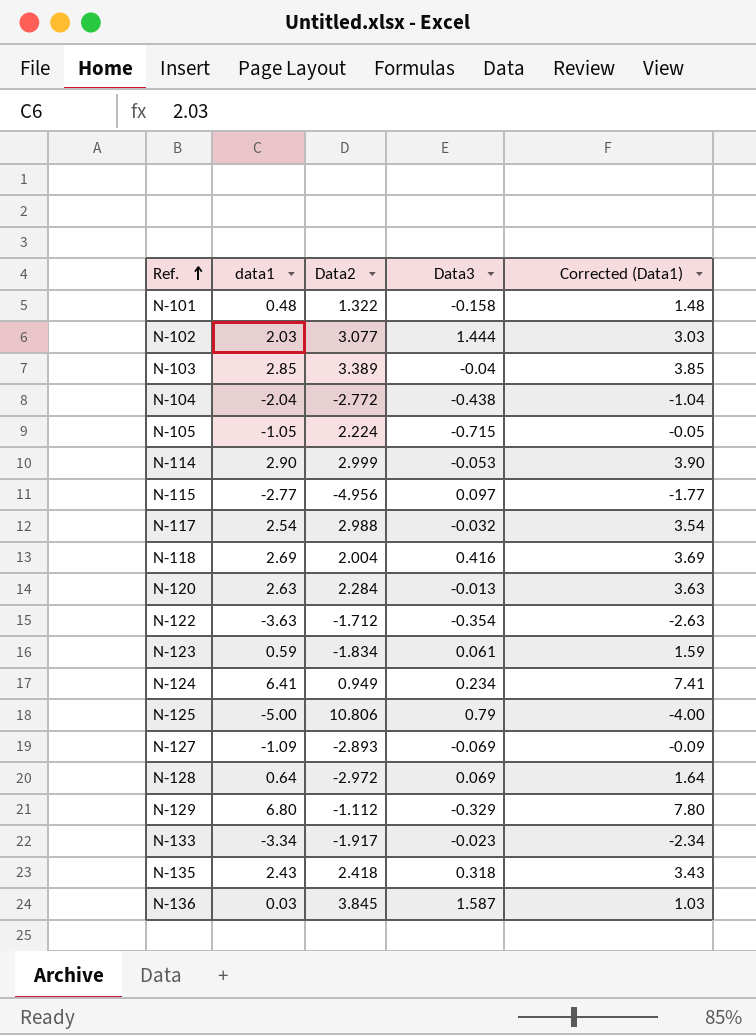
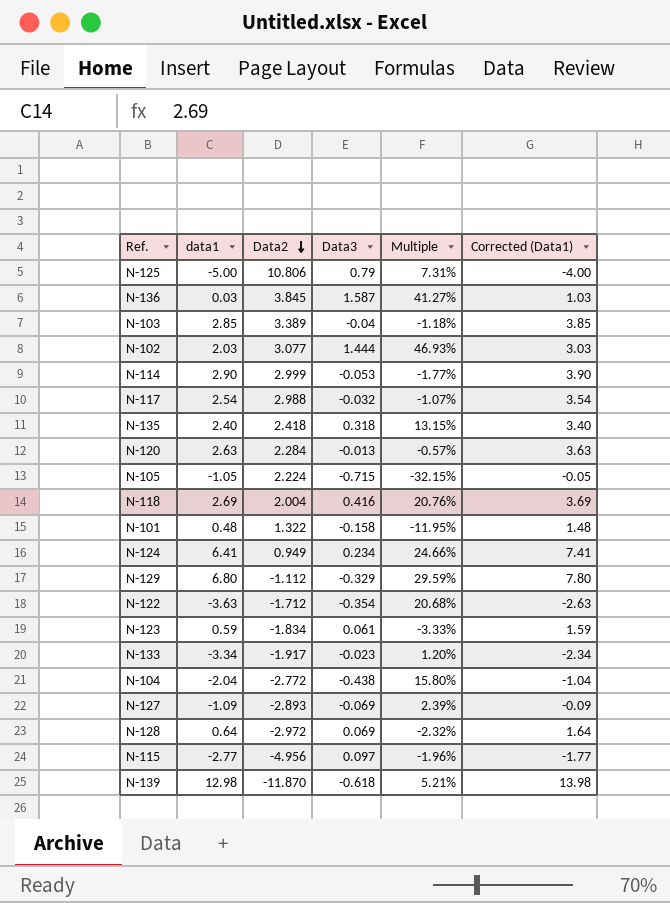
row order: Ref. ascending -> Data2 descending
column Multiple | formula: none -> [Data3] / [Data2]
N-135 | data1: 2.43 -> 2.40
N-135 | Corrected (Data1): 3.43 -> 3.40
row N-139: none -> 12.98 | -11.870 | -0.618 | 5.21% | 13.98

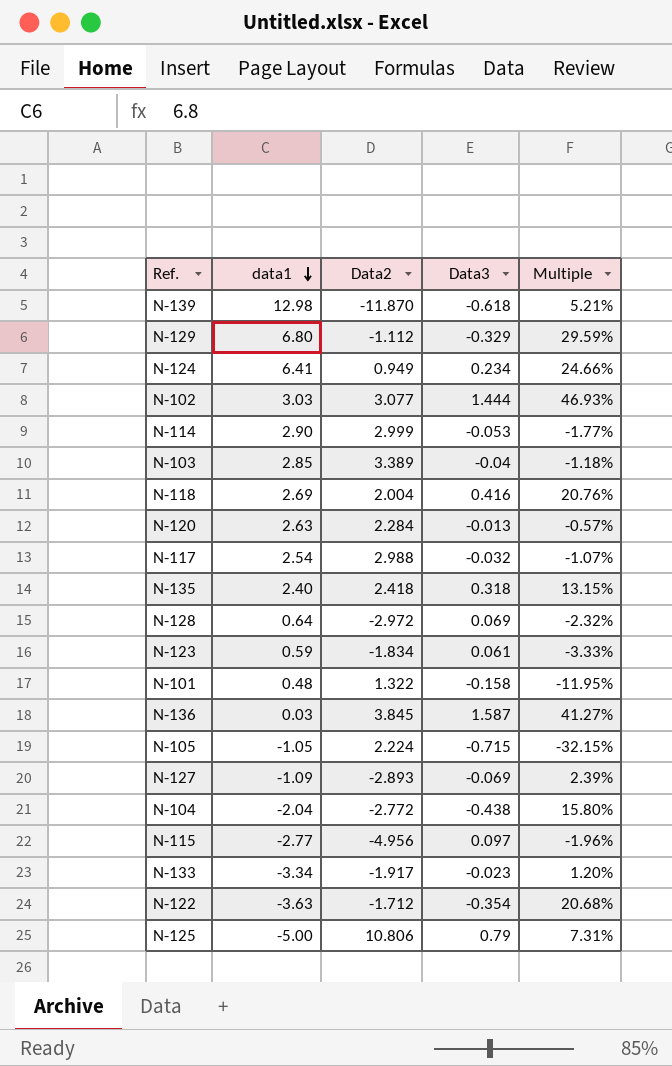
row order: Data2 descending -> data1 descending
column Corrected (Data1) | formula: [data1] + 1 -> none
N-102 | data1: 2.03 -> 3.03

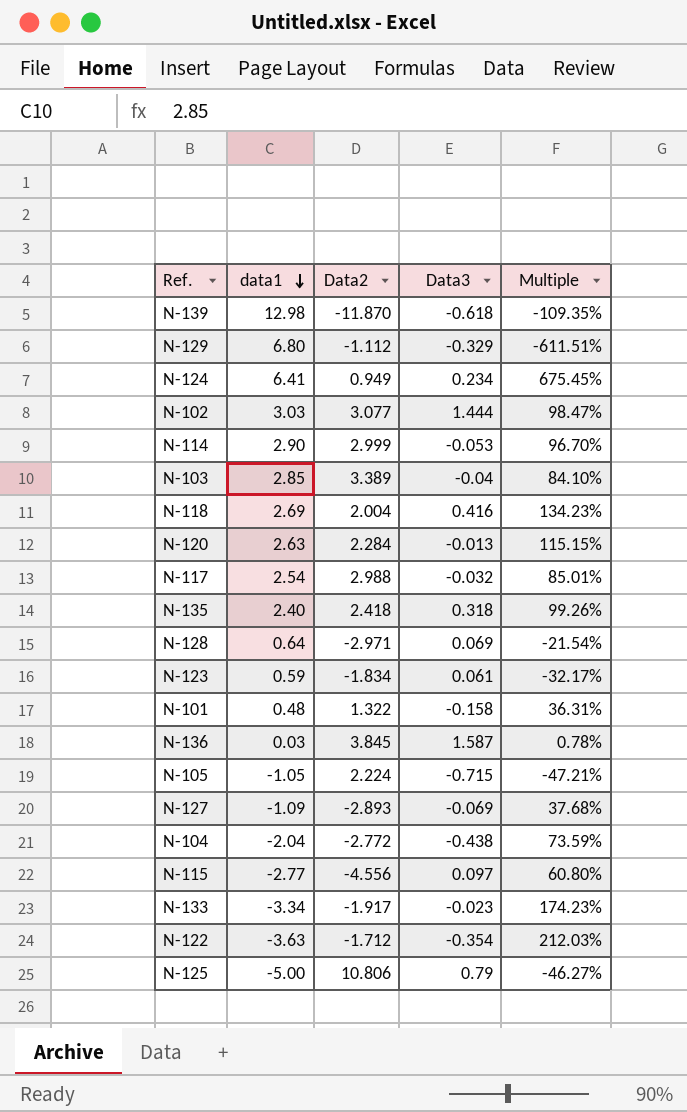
column Multiple | formula: [Data3] / [Data2] -> [data1] / [Data2]
N-128 | Data2: -2.972 -> -2.971
N-115 | Data2: -4.956 -> -4.556

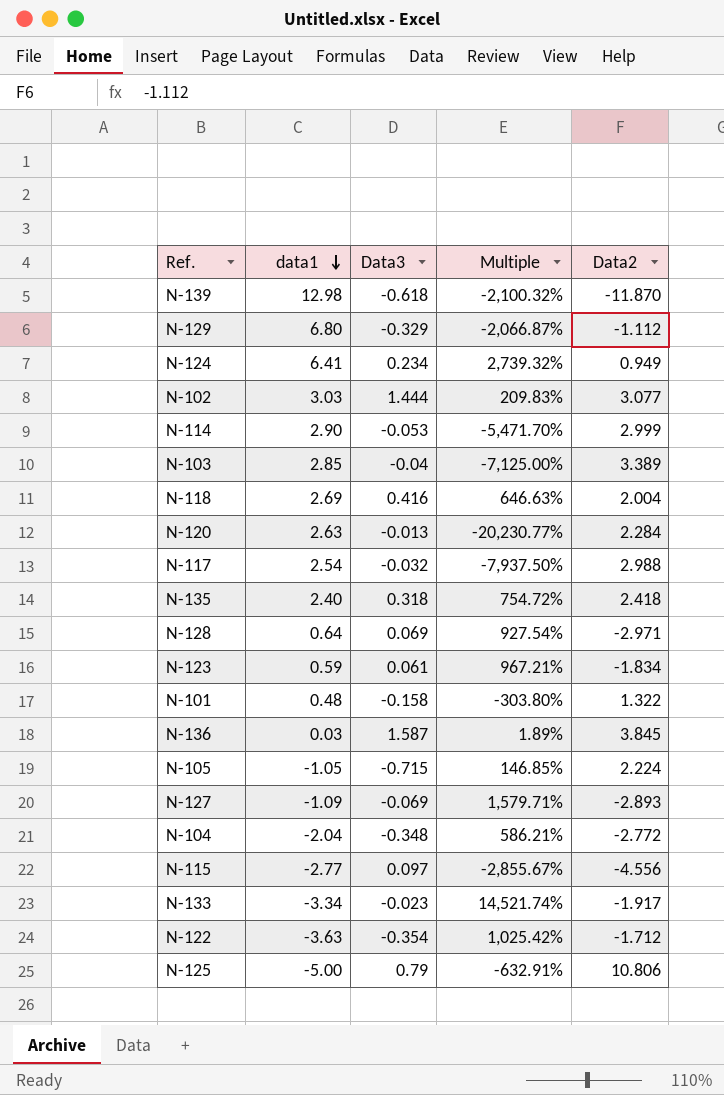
column Multiple | formula: [data1] / [Data2] -> [data1] / [Data3]
column Data2 | position: 3 -> 5
N-104 | Data3: -0.438 -> -0.348

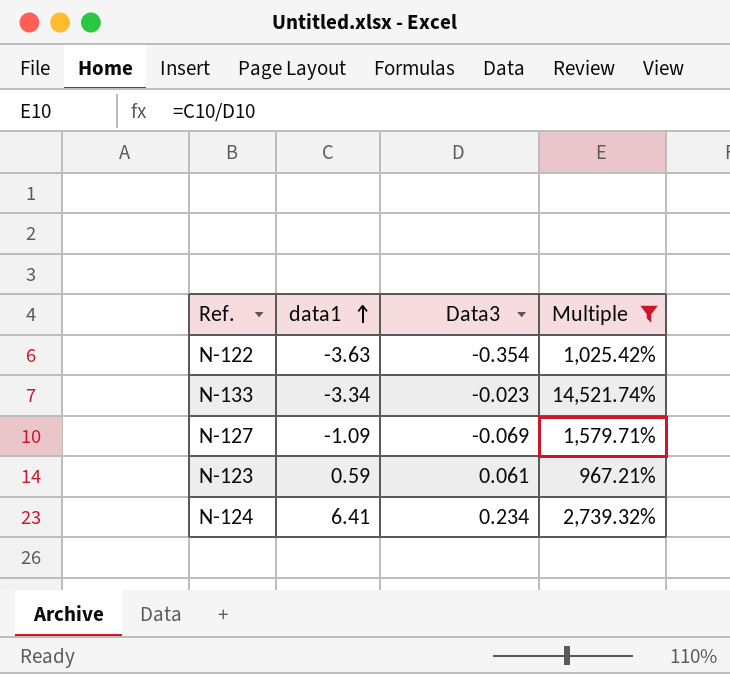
filter: none -> Multiple >= 967.21%
row order: data1 descending -> data1 ascending
column Data2 | position: 5 -> none

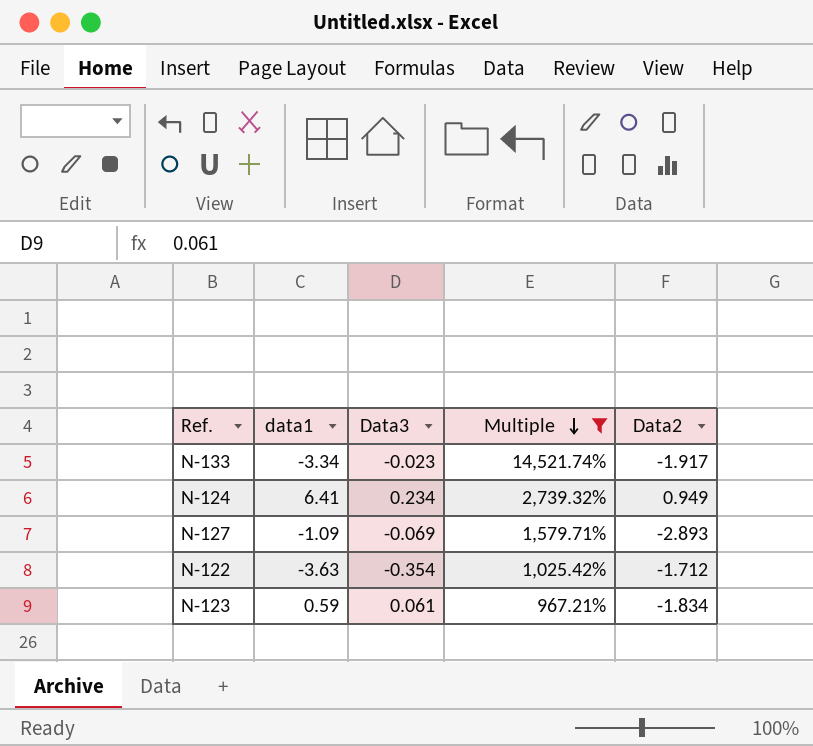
row order: data1 ascending -> Multiple descending
column Data2 | position: none -> 5

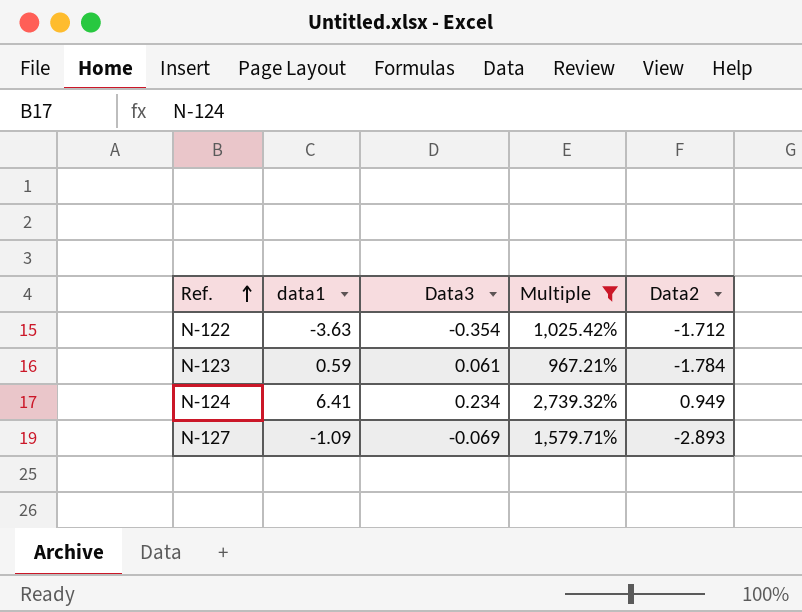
row order: Multiple descending -> Ref. ascending
row N-133: -3.34 | -0.023 | 14,521.74% | -1.917 -> none
N-123 | Data2: -1.834 -> -1.784

